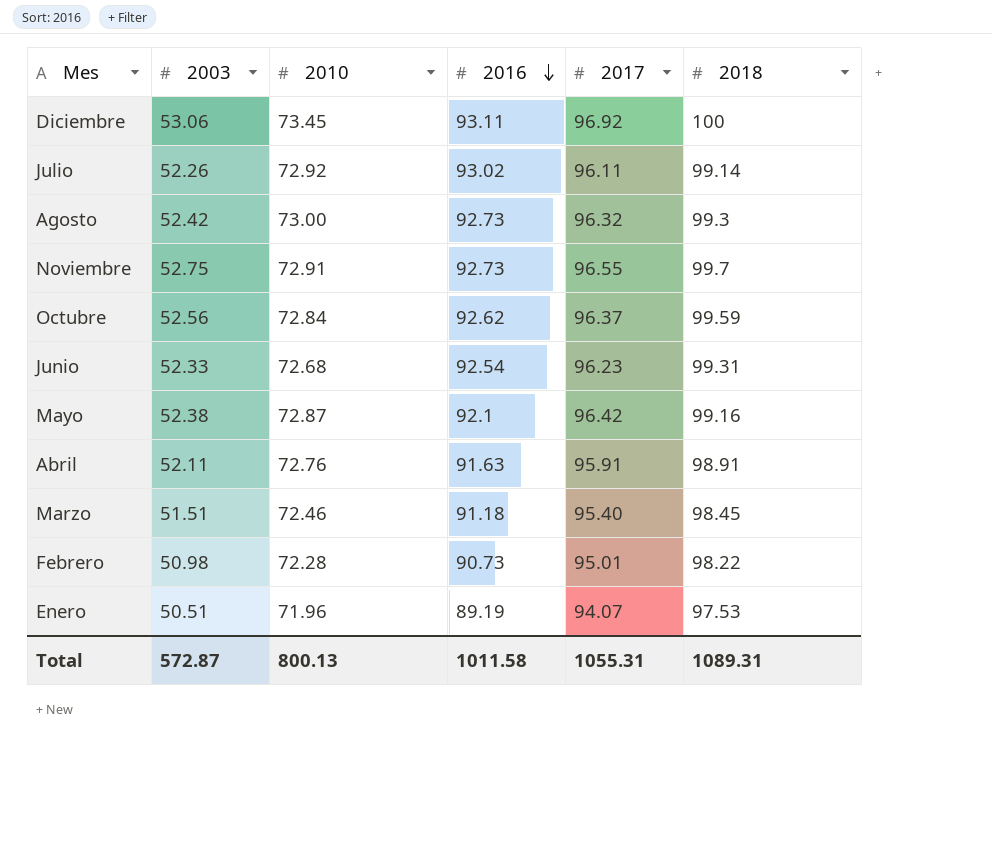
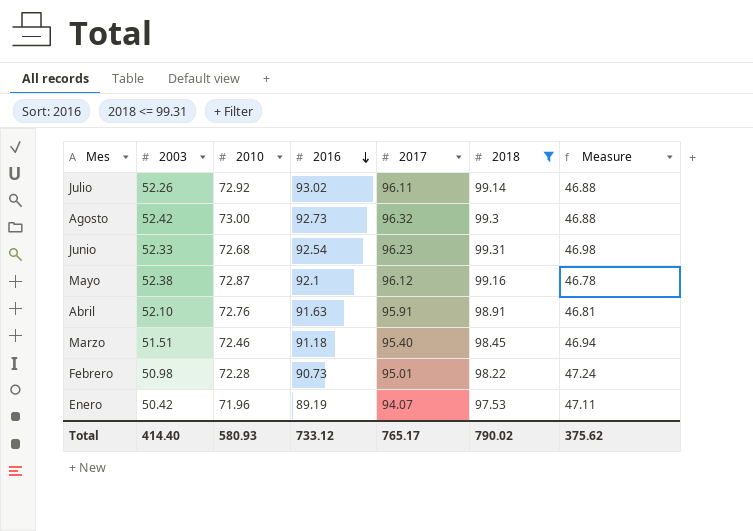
filter: none -> 2018 <= 99.31
column Measure | formula: none -> [2018] - [2003]
Mayo | 2017: 96.42 -> 96.12
Abril | 2003: 52.11 -> 52.10
Enero | 2003: 50.51 -> 50.42
Total | 2003: 572.87 -> 414.40
Total | 2010: 800.13 -> 580.93
Total | 2016: 1011.58 -> 733.12
Total | 2017: 1055.31 -> 765.17
Total | 2018: 1089.31 -> 790.02

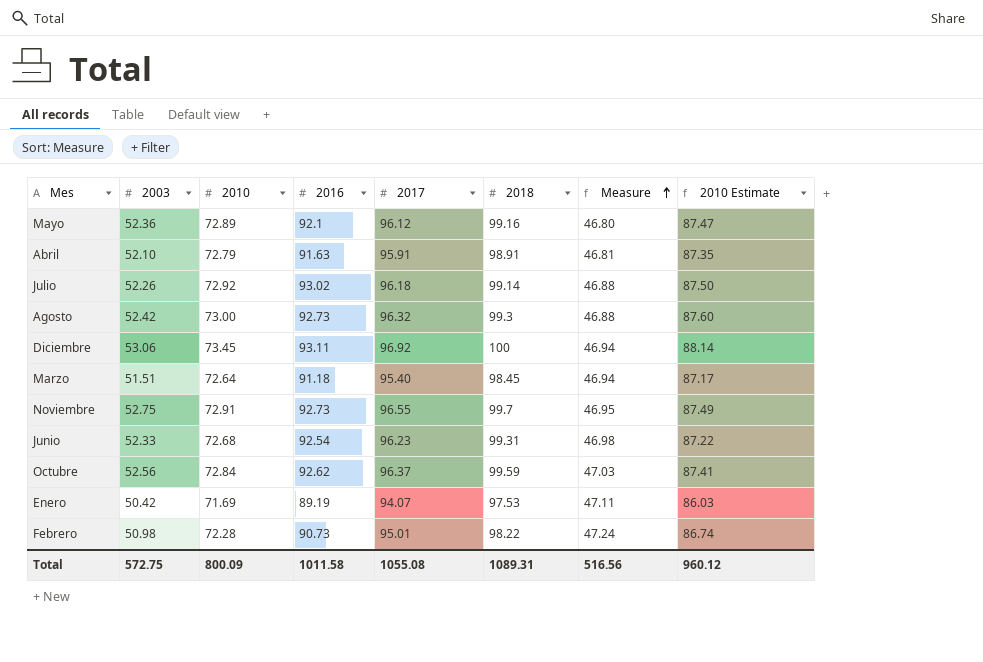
filter: 2018 <= 99.31 -> none
row order: 2016 descending -> Measure ascending
column 2010 Estimate | formula: none -> [2010] * 1.2
Mayo | 2003: 52.38 -> 52.36
Mayo | 2010: 72.87 -> 72.89
Mayo | Measure: 46.78 -> 46.80
Abril | 2010: 72.76 -> 72.79
Julio | 2017: 96.11 -> 96.18
Marzo | 2010: 72.46 -> 72.64
Enero | 2010: 71.96 -> 71.69
Total | 2003: 414.40 -> 572.75
Total | 2010: 580.93 -> 800.09
Total | 2016: 733.12 -> 1011.58
Total | 2017: 765.17 -> 1055.08
Total | 2018: 790.02 -> 1089.31
Total | Measure: 375.62 -> 516.56

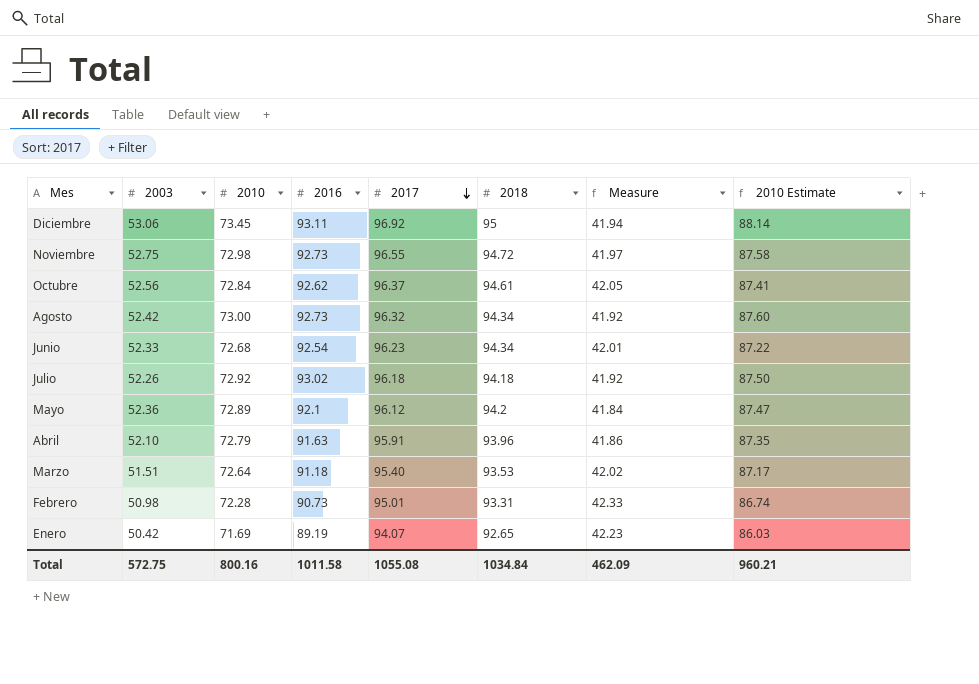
row order: Measure ascending -> 2017 descending
Diciembre | 2018: 100 -> 95
Diciembre | Measure: 46.94 -> 41.94
Noviembre | 2010: 72.91 -> 72.98
Noviembre | 2018: 99.7 -> 94.72
Noviembre | Measure: 46.95 -> 41.97
Noviembre | 2010 Estimate: 87.49 -> 87.58
Octubre | 2018: 99.59 -> 94.61
Octubre | Measure: 47.03 -> 42.05
Agosto | 2018: 99.3 -> 94.34
Agosto | Measure: 46.88 -> 41.92
Junio | 2018: 99.31 -> 94.34
Junio | Measure: 46.98 -> 42.01
Julio | 2018: 99.14 -> 94.18
Julio | Measure: 46.88 -> 41.92
Mayo | 2018: 99.16 -> 94.2
Mayo | Measure: 46.80 -> 41.84
Abril | 2018: 98.91 -> 93.96
Abril | Measure: 46.81 -> 41.86
Marzo | 2018: 98.45 -> 93.53
Marzo | Measure: 46.94 -> 42.02
Febrero | 2018: 98.22 -> 93.31
Febrero | Measure: 47.24 -> 42.33
Enero | 2018: 97.53 -> 92.65
Enero | Measure: 47.11 -> 42.23
Total | 2010: 800.09 -> 800.16
Total | 2018: 1089.31 -> 1034.84
Total | Measure: 516.56 -> 462.09
Total | 2010 Estimate: 960.12 -> 960.21

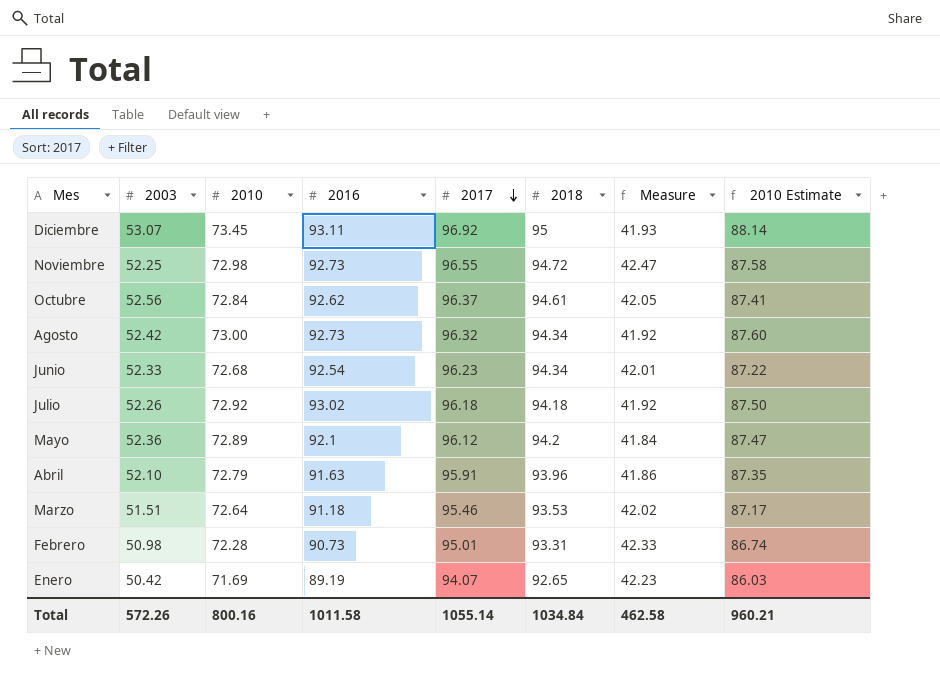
Diciembre | 2003: 53.06 -> 53.07
Diciembre | Measure: 41.94 -> 41.93
Noviembre | 2003: 52.75 -> 52.25
Noviembre | Measure: 41.97 -> 42.47
Marzo | 2017: 95.40 -> 95.46
Total | 2003: 572.75 -> 572.26
Total | 2017: 1055.08 -> 1055.14
Total | Measure: 462.09 -> 462.58

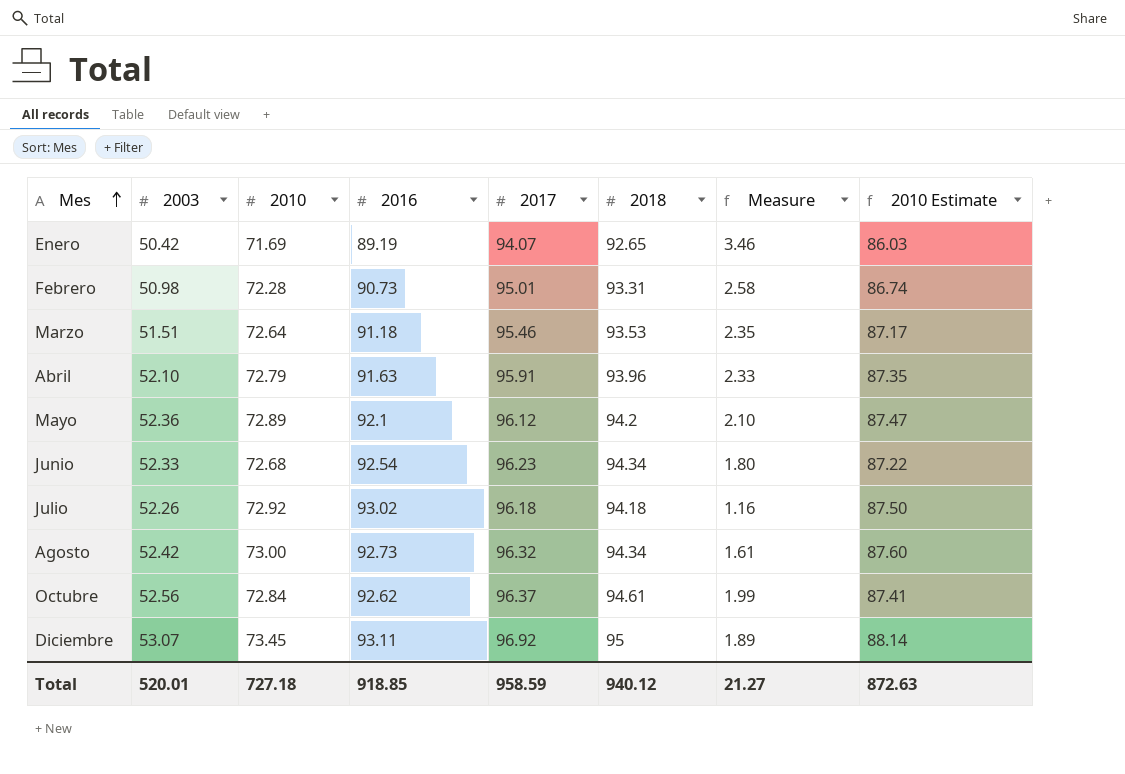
row order: 2017 descending -> Mes ascending
column Measure | formula: [2018] - [2003] -> [2018] - [2016]
row Noviembre: 52.25 | 72.98 | 92.73 | 96.55 | 94.72 | 42.47 | 87.58 -> none
Total | 2003: 572.26 -> 520.01
Total | 2010: 800.16 -> 727.18
Total | 2016: 1011.58 -> 918.85
Total | 2017: 1055.14 -> 958.59
Total | 2018: 1034.84 -> 940.12
Total | Measure: 462.58 -> 21.27
Total | 2010 Estimate: 960.21 -> 872.63

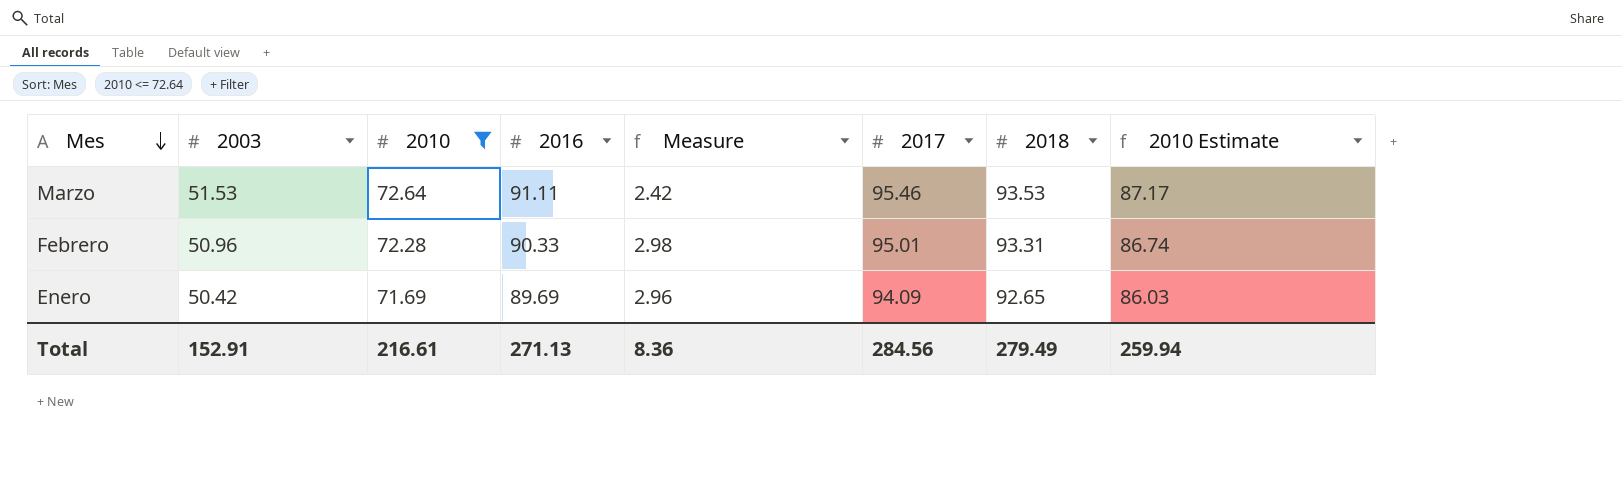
filter: none -> 2010 <= 72.64
row order: Mes ascending -> Mes descending
column Measure | position: 7 -> 5
Marzo | 2003: 51.51 -> 51.53
Marzo | 2016: 91.18 -> 91.11
Marzo | Measure: 2.35 -> 2.42
Febrero | 2003: 50.98 -> 50.96
Febrero | 2016: 90.73 -> 90.33
Febrero | Measure: 2.58 -> 2.98
Enero | 2016: 89.19 -> 89.69
Enero | Measure: 3.46 -> 2.96
Enero | 2017: 94.07 -> 94.09
Total | 2003: 520.01 -> 152.91
Total | 2010: 727.18 -> 216.61
Total | 2016: 918.85 -> 271.13
Total | Measure: 21.27 -> 8.36
Total | 2017: 958.59 -> 284.56
Total | 2018: 940.12 -> 279.49
Total | 2010 Estimate: 872.63 -> 259.94

